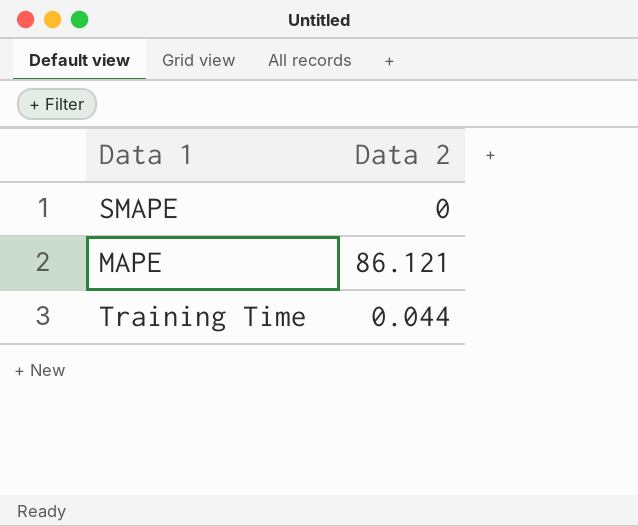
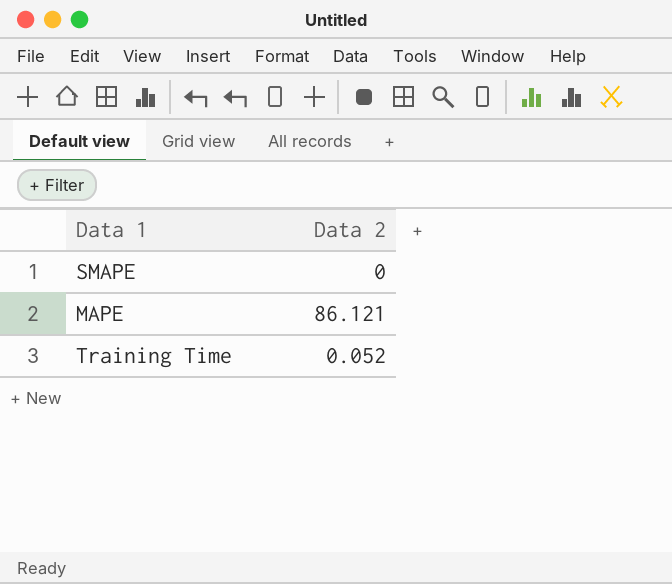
Training Time | Data 2: 0.044 -> 0.052

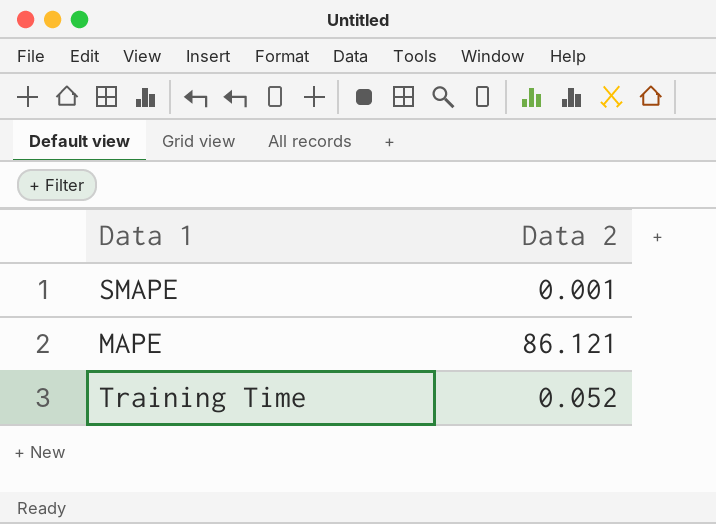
SMAPE | Data 2: 0 -> 0.001

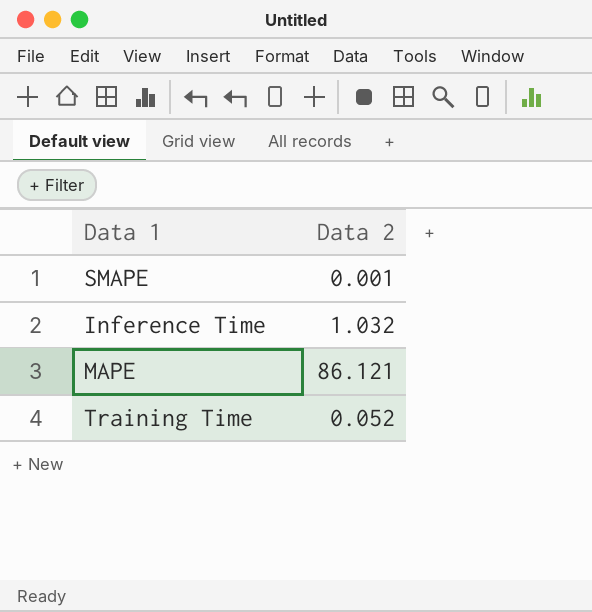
row Inference Time: none -> 1.032

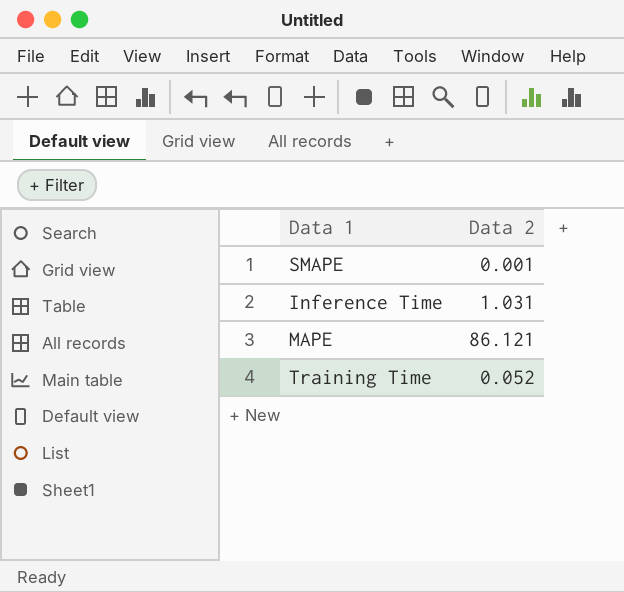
Inference Time | Data 2: 1.032 -> 1.031

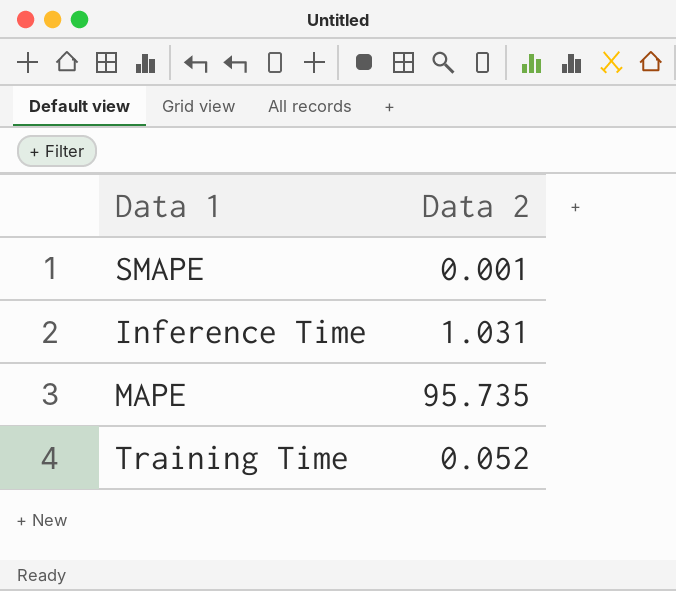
MAPE | Data 2: 86.121 -> 95.735

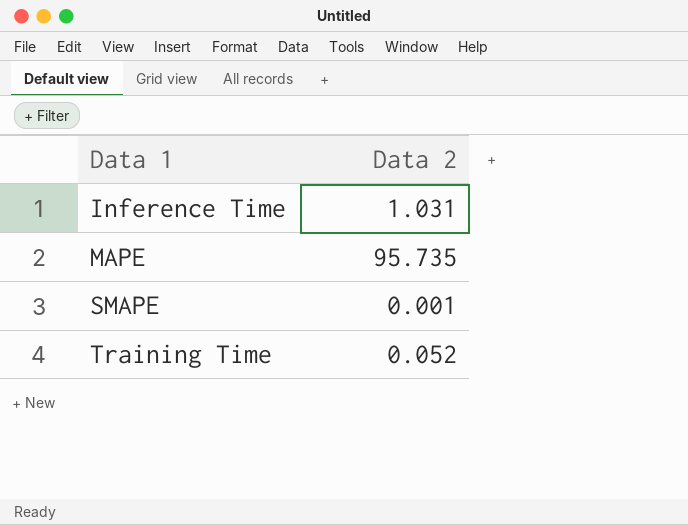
row order: none -> Data 1 ascending

